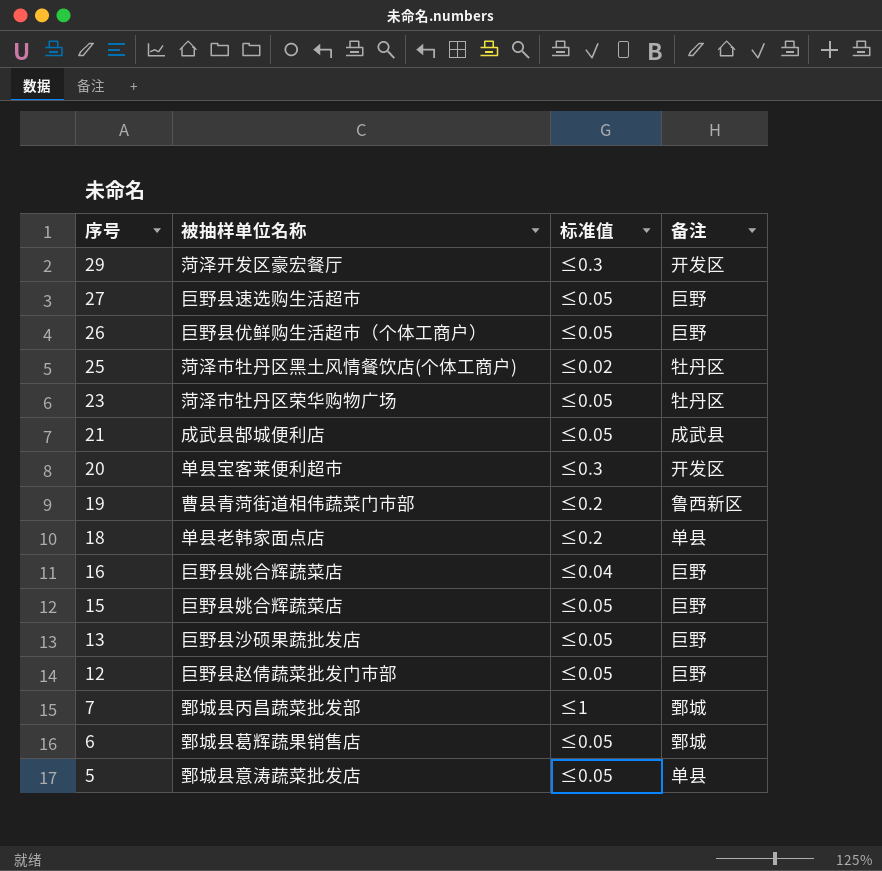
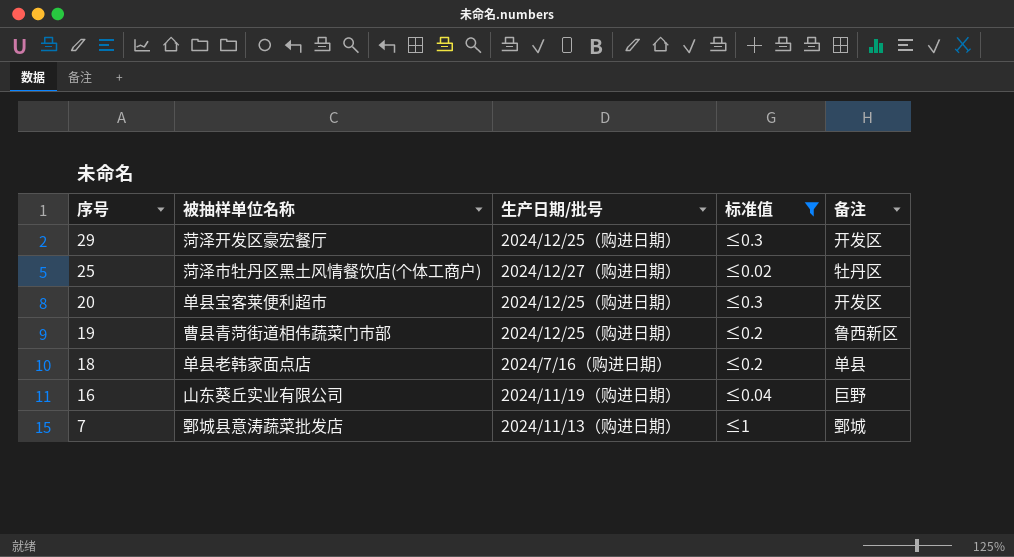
filter: none -> 标准值 != ≤0.05
column 生产日期/批号 | position: none -> 3
16 | 被抽样单位名称: 巨野县姚合辉蔬菜店 -> 山东葵丘实业有限公司
7 | 被抽样单位名称: 鄄城县丙昌蔬菜批发部 -> 鄄城县意涛蔬菜批发店

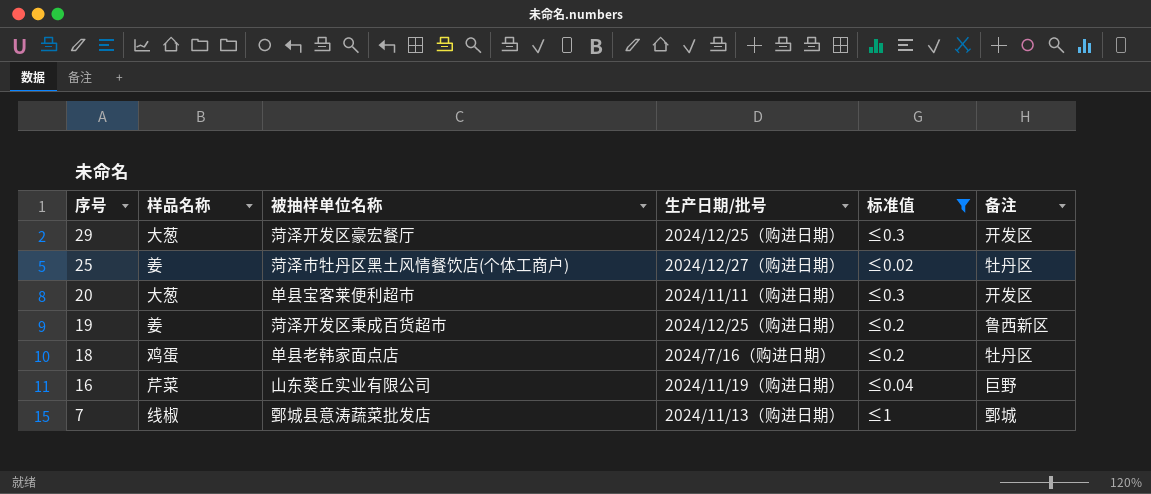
column 样品名称 | position: none -> 2
20 | 生产日期/批号: 2024/12/25（购进日期） -> 2024/11/11（购进日期）
19 | 被抽样单位名称: 曹县青菏街道相伟蔬菜门市部 -> 菏泽开发区秉成百货超市
18 | 备注: 单县 -> 牡丹区

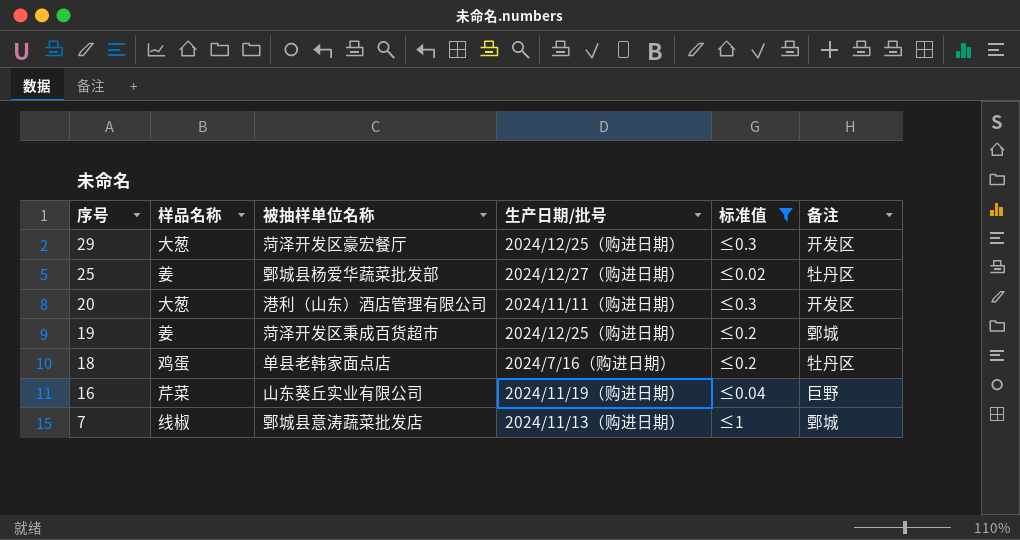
25 | 被抽样单位名称: 菏泽市牡丹区黑土风情餐饮店(个体工商户) -> 鄄城县杨爱华蔬菜批发部
20 | 被抽样单位名称: 单县宝客莱便利超市 -> 港利（山东）酒店管理有限公司
19 | 备注: 鲁西新区 -> 鄄城

